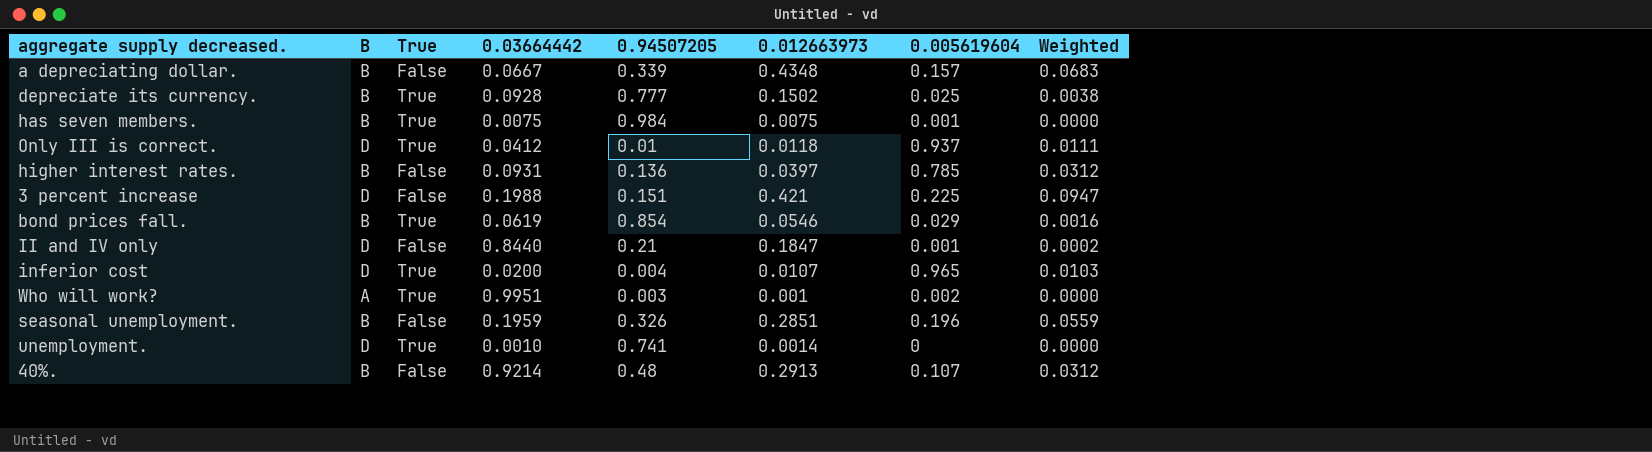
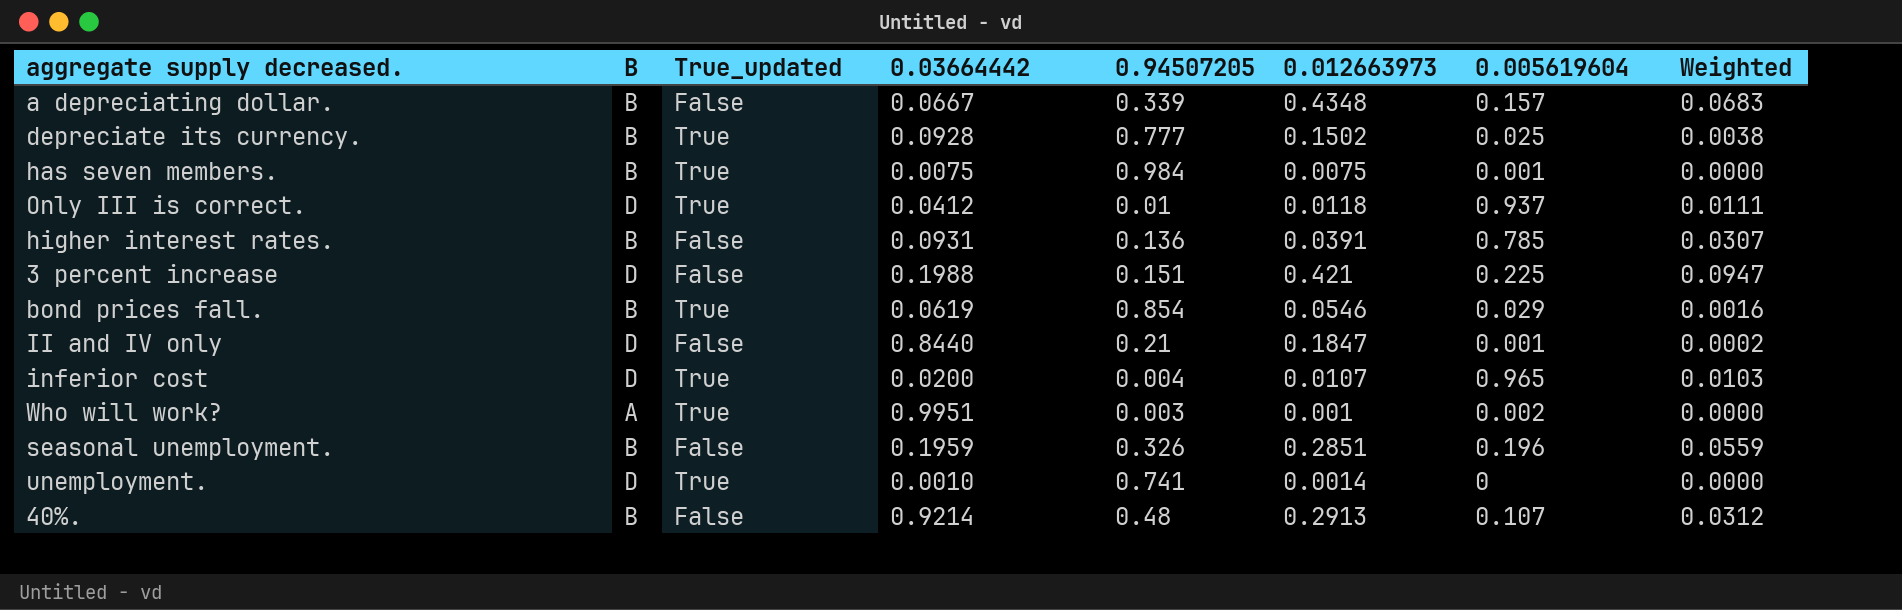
column name: True -> True_updated
higher interest rates. | 0.012663973: 0.0397 -> 0.0391
higher interest rates. | Weighted: 0.0312 -> 0.0307

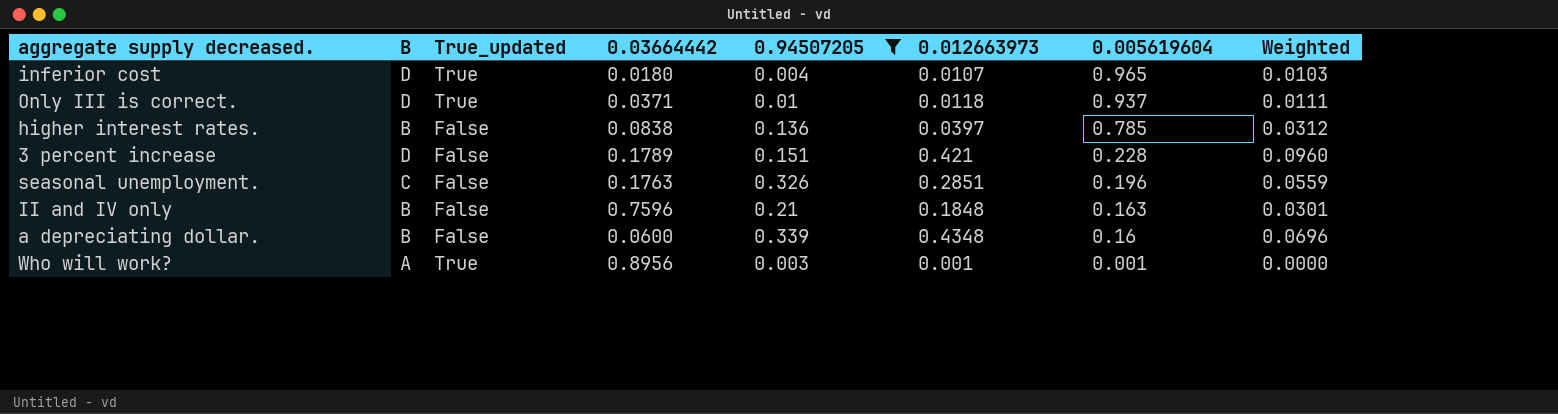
filter: none -> 0.94507205 <= 0.339
row order: none -> 0.005619604 descending
inferior cost | 0.03664442: 0.0200 -> 0.0180
Only III is correct. | 0.03664442: 0.0412 -> 0.0371
higher interest rates. | 0.03664442: 0.0931 -> 0.0838
higher interest rates. | 0.012663973: 0.0391 -> 0.0397
higher interest rates. | Weighted: 0.0307 -> 0.0312
3 percent increase | 0.03664442: 0.1988 -> 0.1789
3 percent increase | 0.005619604: 0.225 -> 0.228
3 percent increase | Weighted: 0.0947 -> 0.0960
seasonal unemployment. | B: B -> C
seasonal unemployment. | 0.03664442: 0.1959 -> 0.1763
II and IV only | B: D -> B
II and IV only | 0.03664442: 0.8440 -> 0.7596
II and IV only | 0.012663973: 0.1847 -> 0.1848
II and IV only | 0.005619604: 0.001 -> 0.163
II and IV only | Weighted: 0.0002 -> 0.0301
a depreciating dollar. | 0.03664442: 0.0667 -> 0.0600
a depreciating dollar. | 0.005619604: 0.157 -> 0.16
a depreciating dollar. | Weighted: 0.0683 -> 0.0696
Who will work? | 0.03664442: 0.9951 -> 0.8956
Who will work? | 0.005619604: 0.002 -> 0.001

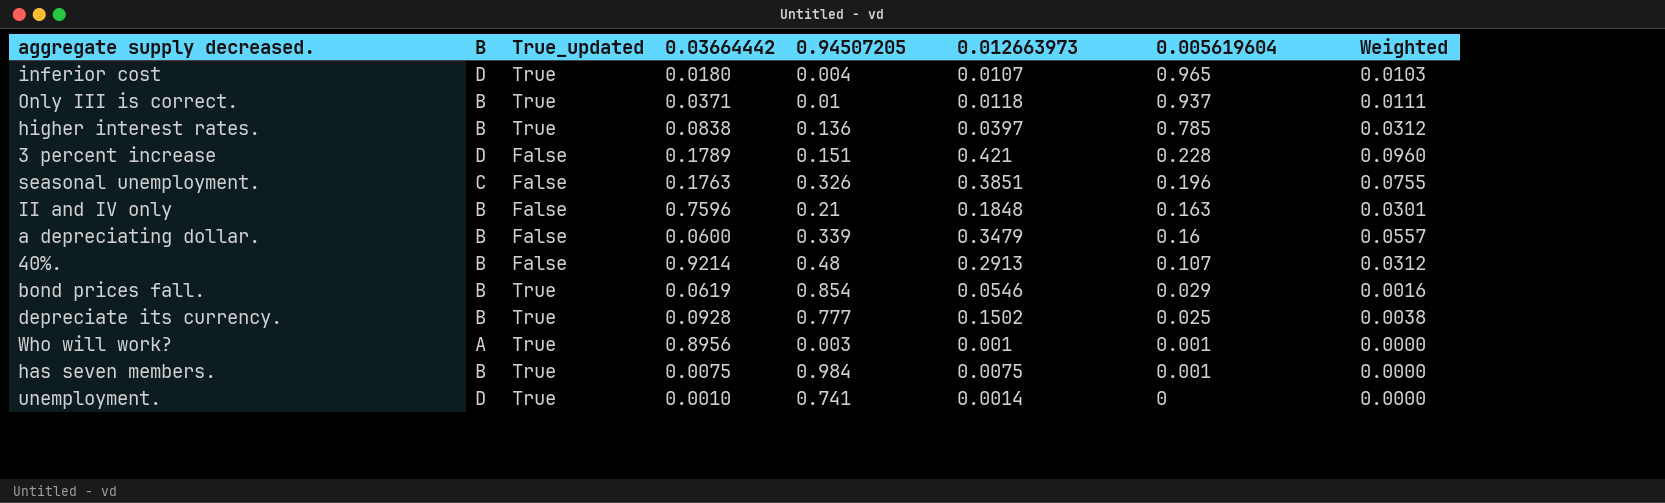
filter: 0.94507205 <= 0.339 -> none
Only III is correct. | B: D -> B
higher interest rates. | True_updated: False -> True
seasonal unemployment. | 0.012663973: 0.2851 -> 0.3851
seasonal unemployment. | Weighted: 0.0559 -> 0.0755
a depreciating dollar. | 0.012663973: 0.4348 -> 0.3479
a depreciating dollar. | Weighted: 0.0696 -> 0.0557

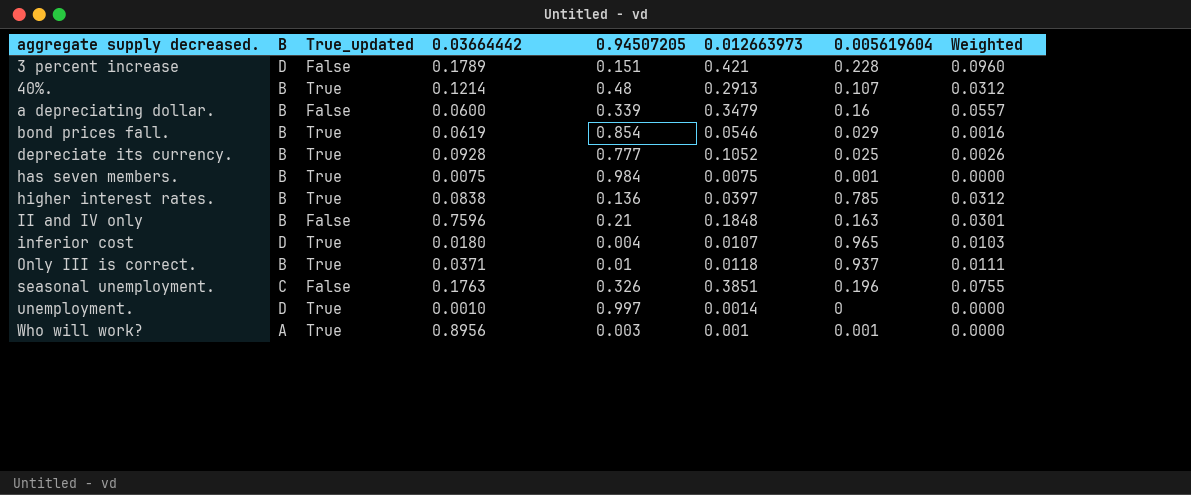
row order: 0.005619604 descending -> aggregate supply decreased. ascending
40%. | True_updated: False -> True
40%. | 0.03664442: 0.9214 -> 0.1214
depreciate its currency. | 0.012663973: 0.1502 -> 0.1052
depreciate its currency. | Weighted: 0.0038 -> 0.0026
unemployment. | 0.94507205: 0.741 -> 0.997

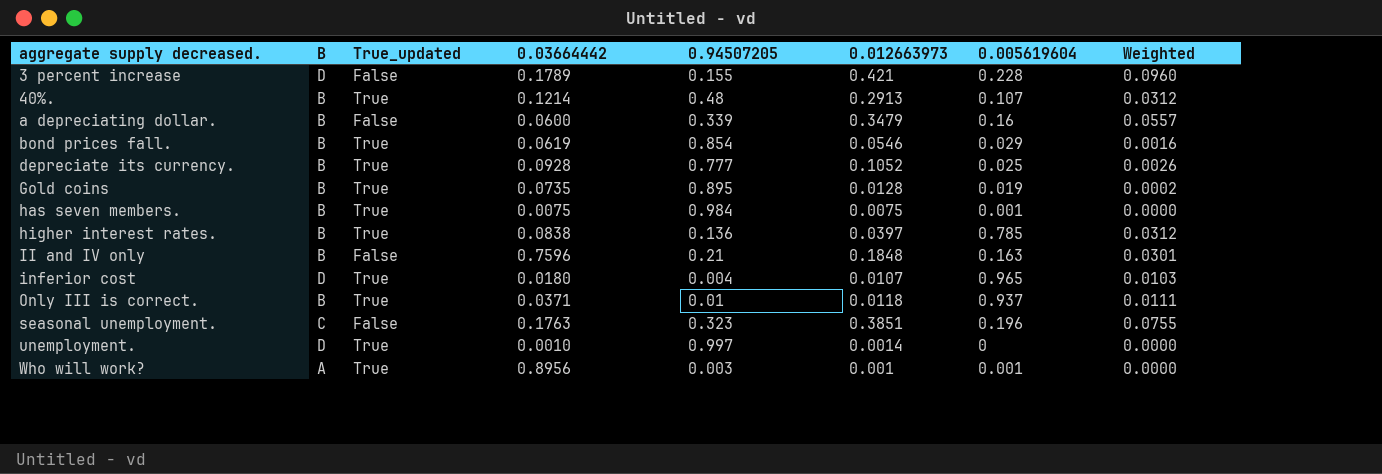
3 percent increase | 0.94507205: 0.151 -> 0.155
row Gold coins: none -> B | True | 0.0735 | 0.895 | 0.0128 | 0.019 | 0.0002
seasonal unemployment. | 0.94507205: 0.326 -> 0.323

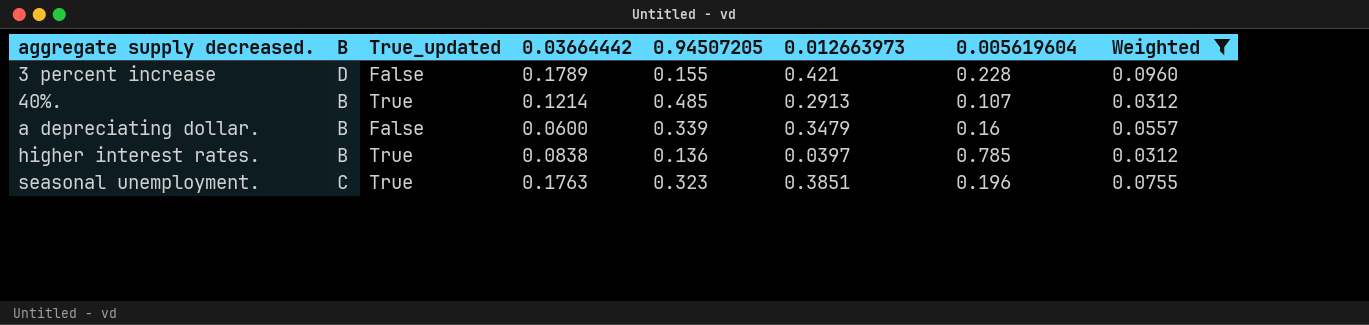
filter: none -> Weighted >= 0.0312
40%. | 0.94507205: 0.48 -> 0.485
seasonal unemployment. | True_updated: False -> True

